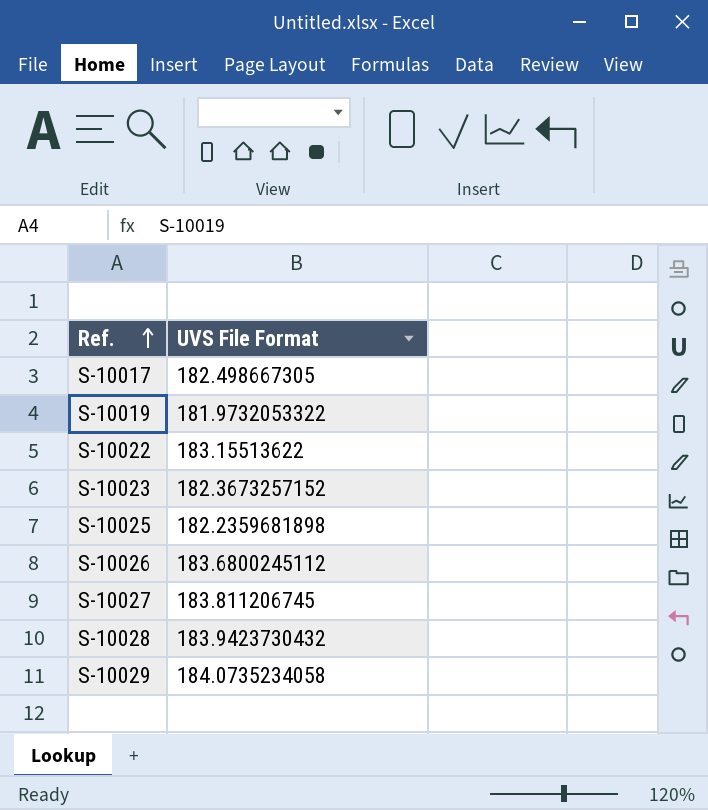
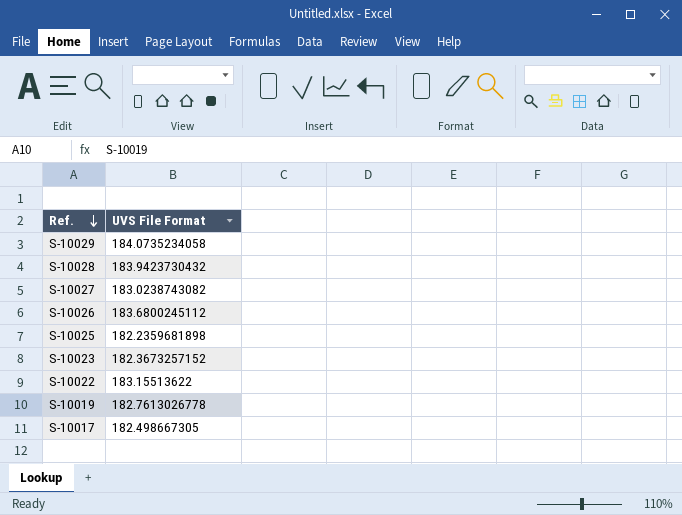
row order: Ref. ascending -> Ref. descending
S-10027 | UVS File Format: 183.811206745 -> 183.0238743082
S-10019 | UVS File Format: 181.9732053322 -> 182.7613026778

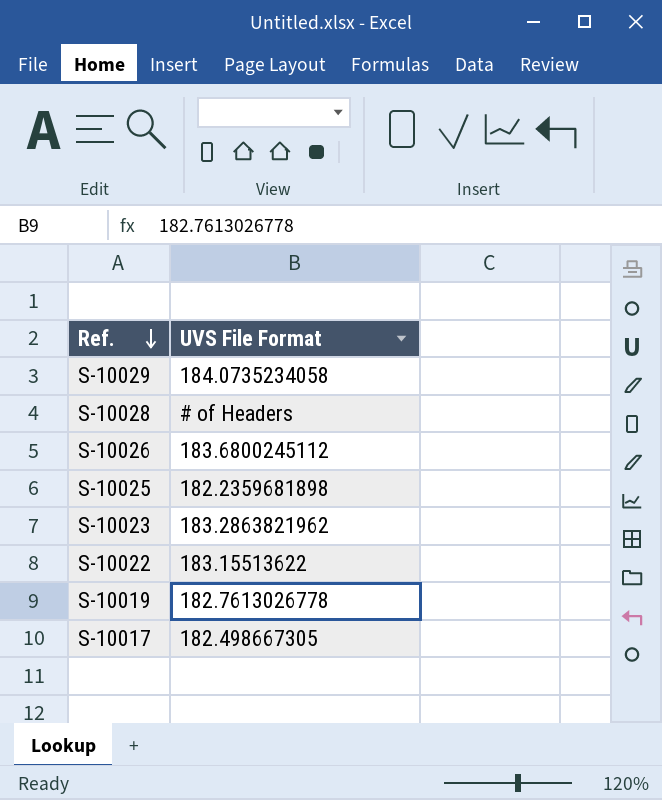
row S-10027: 183.0238743082 -> none
S-10028 | UVS File Format: 183.9423730432 -> # of Headers
S-10023 | UVS File Format: 182.3673257152 -> 183.2863821962

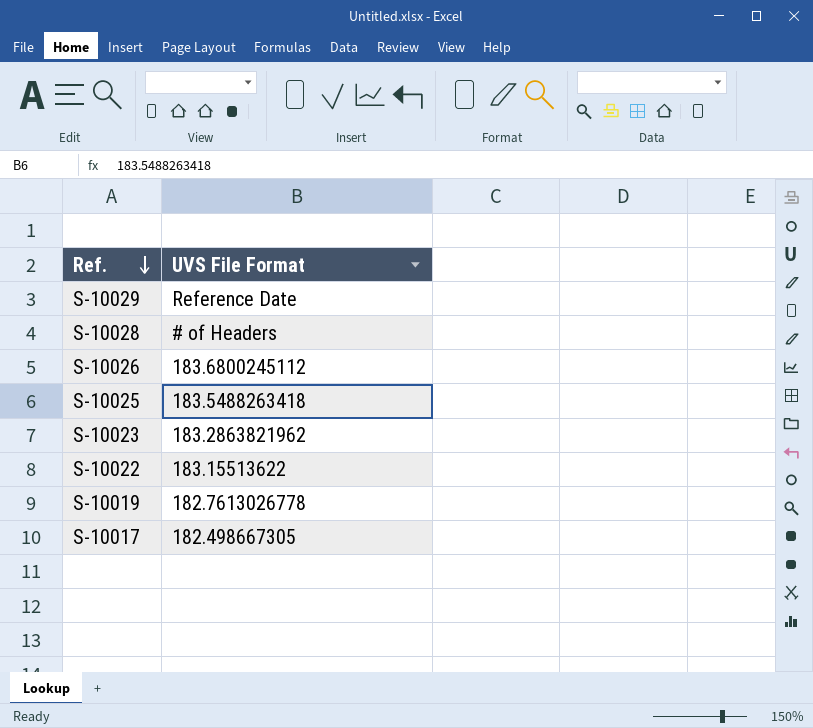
S-10029 | UVS File Format: 184.0735234058 -> Reference Date
S-10025 | UVS File Format: 182.2359681898 -> 183.5488263418

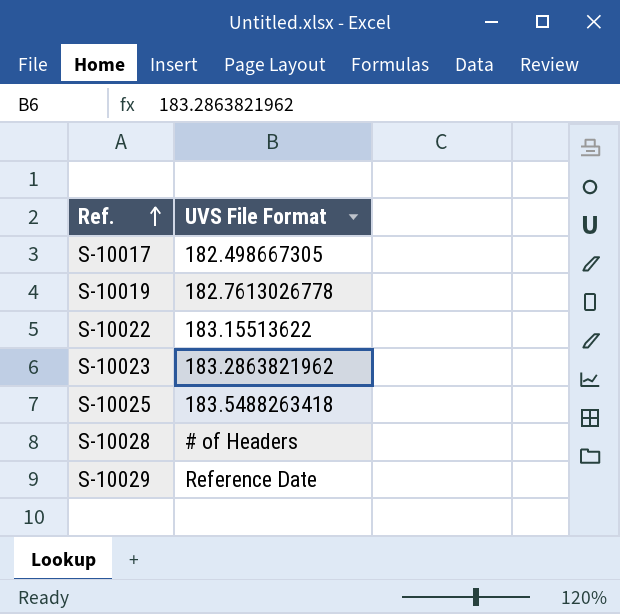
row order: Ref. descending -> Ref. ascending
row S-10026: 183.6800245112 -> none

